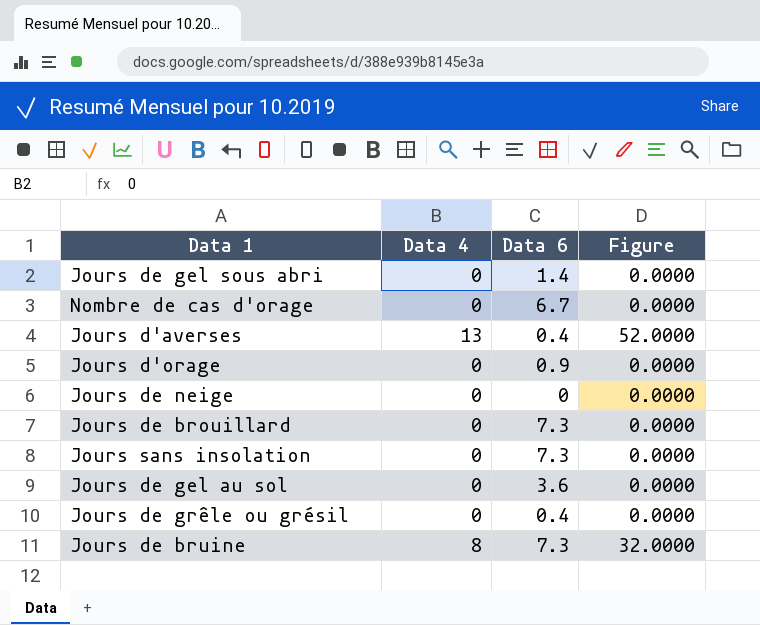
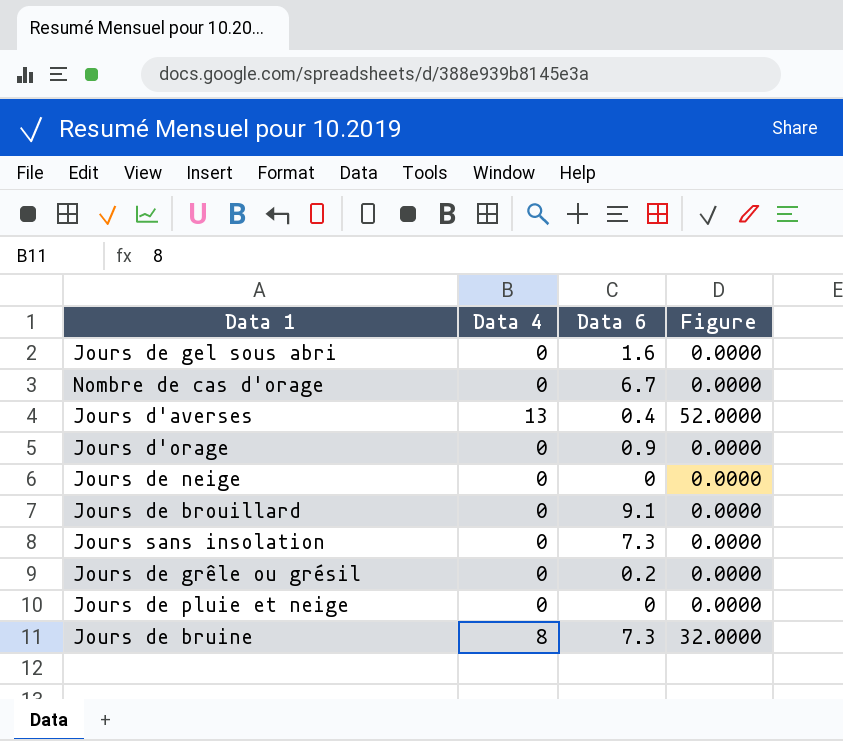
row Jours de gel au sol: 0 | 3.6 | 0.0000 -> none
Jours de gel sous abri | Data 6: 1.4 -> 1.6
Jours de brouillard | Data 6: 7.3 -> 9.1
Jours de grêle ou grésil | Data 6: 0.4 -> 0.2
row Jours de pluie et neige: none -> 0 | 0 | 0.0000

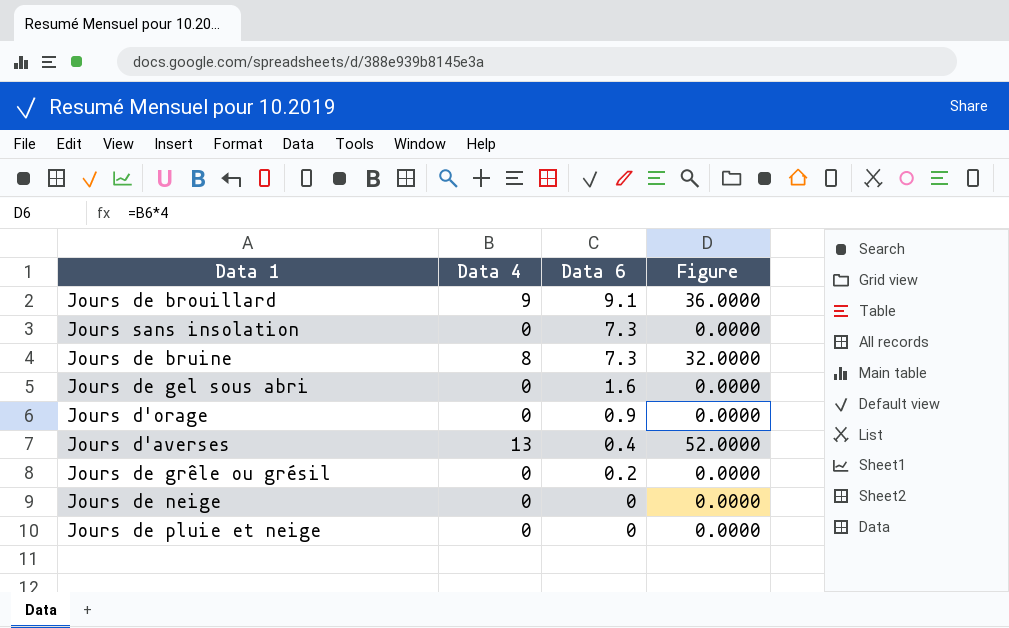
row order: none -> Data 6 descending
row Nombre de cas d'orage: 0 | 6.7 | 0.0000 -> none
Jours de brouillard | Data 4: 0 -> 9
Jours de brouillard | Figure: 0.0000 -> 36.0000

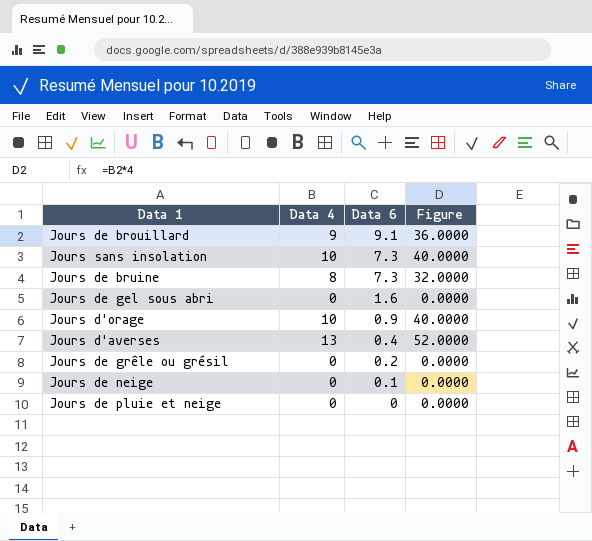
Jours sans insolation | Data 4: 0 -> 10
Jours sans insolation | Figure: 0.0000 -> 40.0000
Jours d'orage | Data 4: 0 -> 10
Jours d'orage | Figure: 0.0000 -> 40.0000
Jours de neige | Data 6: 0 -> 0.1

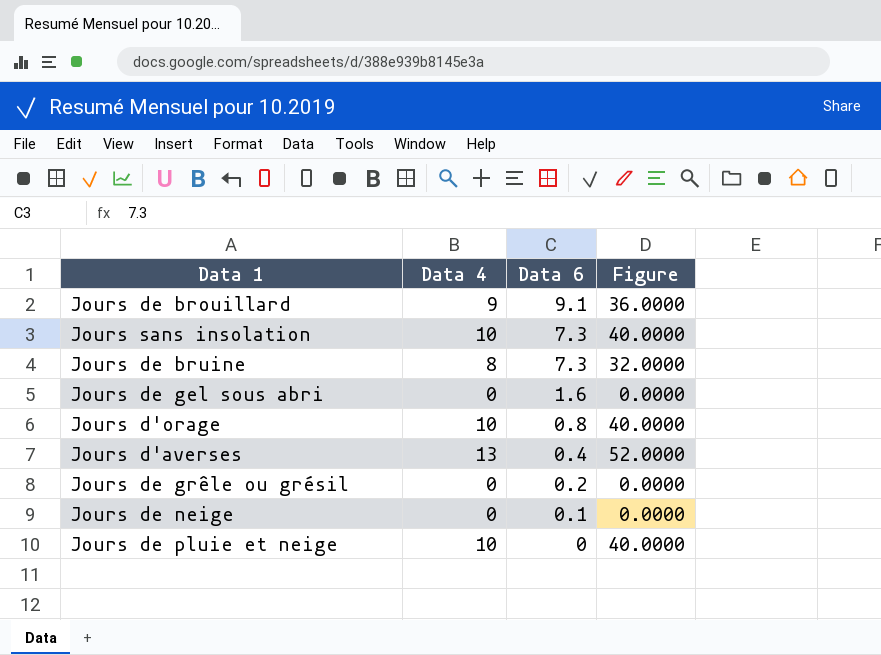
Jours d'orage | Data 6: 0.9 -> 0.8
Jours de pluie et neige | Data 4: 0 -> 10
Jours de pluie et neige | Figure: 0.0000 -> 40.0000

